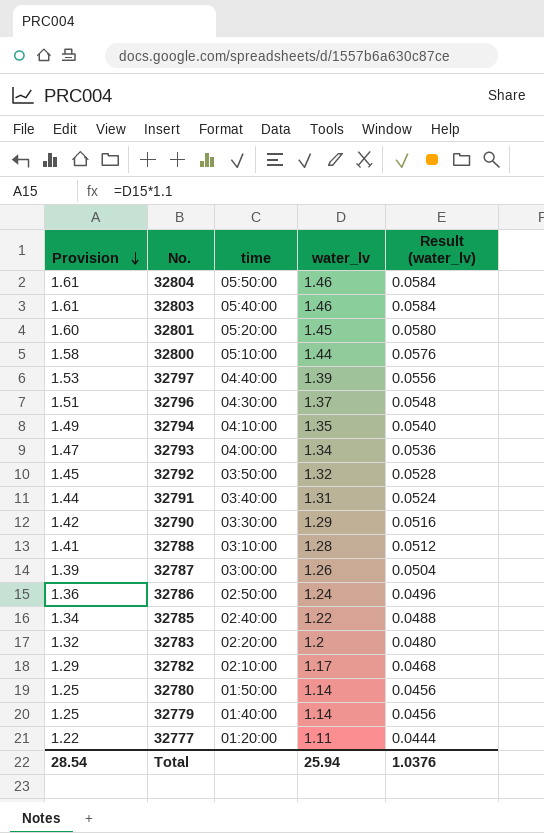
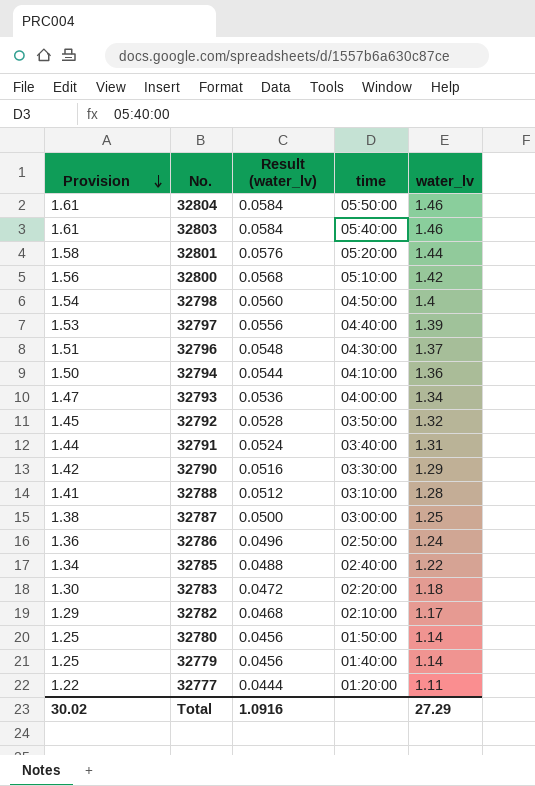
column Result (water_lv) | position: 5 -> 3
32801 | Provision: 1.60 -> 1.58
32801 | Result (water_lv): 0.0580 -> 0.0576
32801 | water_lv: 1.45 -> 1.44
32800 | Provision: 1.58 -> 1.56
32800 | Result (water_lv): 0.0576 -> 0.0568
32800 | water_lv: 1.44 -> 1.42
row 32798: none -> 1.54 | 0.0560 | 04:50:00 | 1.4
32794 | Provision: 1.49 -> 1.50
32794 | Result (water_lv): 0.0540 -> 0.0544
32794 | water_lv: 1.35 -> 1.36
32787 | Provision: 1.39 -> 1.38
32787 | Result (water_lv): 0.0504 -> 0.0500
32787 | water_lv: 1.26 -> 1.25
32783 | Provision: 1.32 -> 1.30
32783 | Result (water_lv): 0.0480 -> 0.0472
32783 | water_lv: 1.2 -> 1.18
Total | Provision: 28.54 -> 30.02
Total | Result (water_lv): 1.0376 -> 1.0916
Total | water_lv: 25.94 -> 27.29

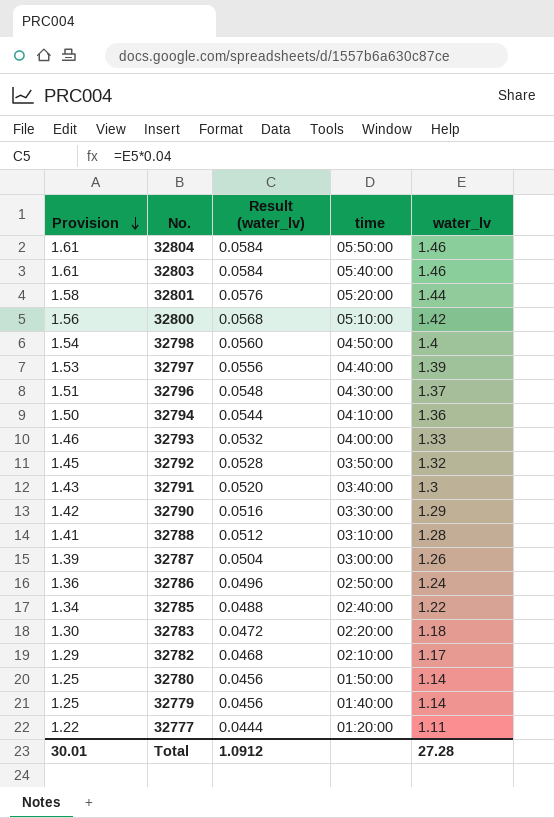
32793 | Provision: 1.47 -> 1.46
32793 | Result (water_lv): 0.0536 -> 0.0532
32793 | water_lv: 1.34 -> 1.33
32791 | Provision: 1.44 -> 1.43
32791 | Result (water_lv): 0.0524 -> 0.0520
32791 | water_lv: 1.31 -> 1.3
32787 | Provision: 1.38 -> 1.39
32787 | Result (water_lv): 0.0500 -> 0.0504
32787 | water_lv: 1.25 -> 1.26
Total | Provision: 30.02 -> 30.01
Total | Result (water_lv): 1.0916 -> 1.0912
Total | water_lv: 27.29 -> 27.28

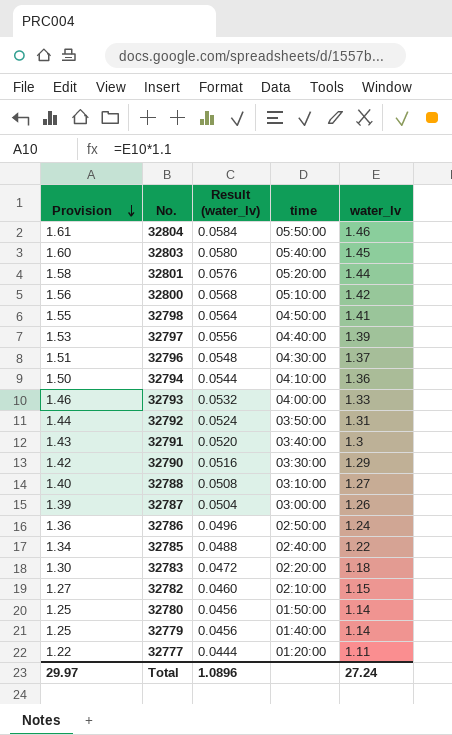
32803 | Provision: 1.61 -> 1.60
32803 | Result (water_lv): 0.0584 -> 0.0580
32803 | water_lv: 1.46 -> 1.45
32798 | Provision: 1.54 -> 1.55
32798 | Result (water_lv): 0.0560 -> 0.0564
32798 | water_lv: 1.4 -> 1.41
32792 | Provision: 1.45 -> 1.44
32792 | Result (water_lv): 0.0528 -> 0.0524
32792 | water_lv: 1.32 -> 1.31
32788 | Provision: 1.41 -> 1.40
32788 | Result (water_lv): 0.0512 -> 0.0508
32788 | water_lv: 1.28 -> 1.27
32782 | Provision: 1.29 -> 1.27
32782 | Result (water_lv): 0.0468 -> 0.0460
32782 | water_lv: 1.17 -> 1.15
Total | Provision: 30.01 -> 29.97
Total | Result (water_lv): 1.0912 -> 1.0896
Total | water_lv: 27.28 -> 27.24

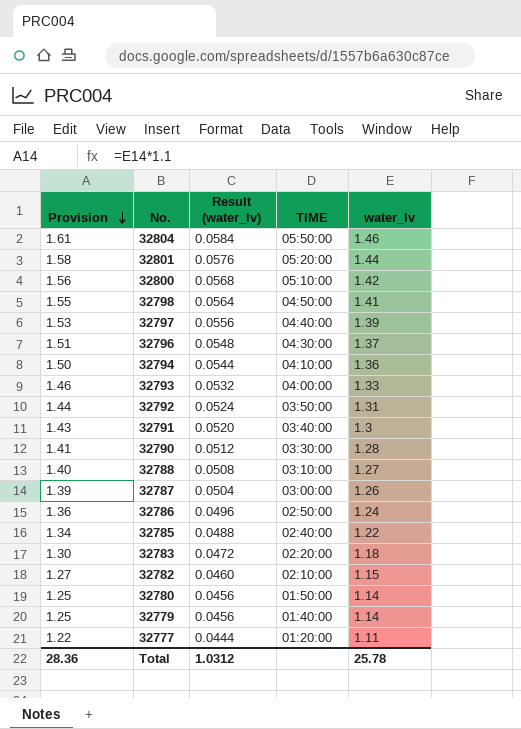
column name: time -> TIME
row 32803: 1.60 | 0.0580 | 05:40:00 | 1.45 -> none
32790 | Provision: 1.42 -> 1.41
32790 | Result (water_lv): 0.0516 -> 0.0512
32790 | water_lv: 1.29 -> 1.28
Total | Provision: 29.97 -> 28.36
Total | Result (water_lv): 1.0896 -> 1.0312
Total | water_lv: 27.24 -> 25.78

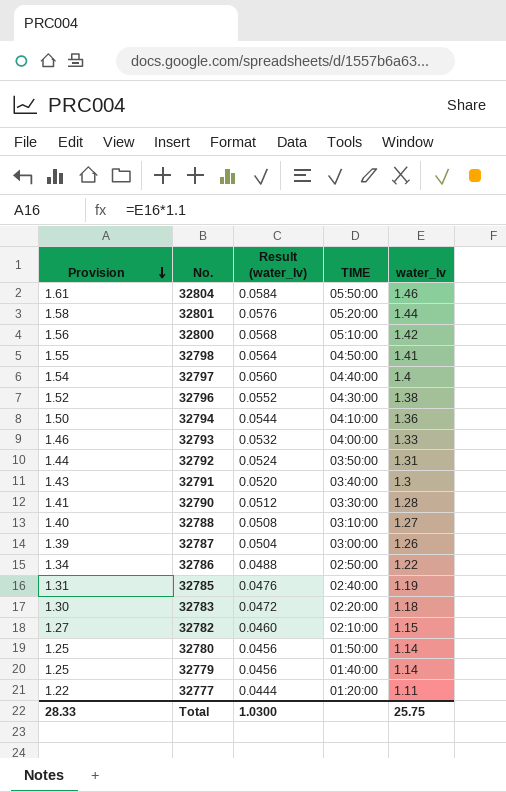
32797 | Provision: 1.53 -> 1.54
32797 | Result (water_lv): 0.0556 -> 0.0560
32797 | water_lv: 1.39 -> 1.4
32796 | Provision: 1.51 -> 1.52
32796 | Result (water_lv): 0.0548 -> 0.0552
32796 | water_lv: 1.37 -> 1.38
32786 | Provision: 1.36 -> 1.34
32786 | Result (water_lv): 0.0496 -> 0.0488
32786 | water_lv: 1.24 -> 1.22
32785 | Provision: 1.34 -> 1.31
32785 | Result (water_lv): 0.0488 -> 0.0476
32785 | water_lv: 1.22 -> 1.19
Total | Provision: 28.36 -> 28.33
Total | Result (water_lv): 1.0312 -> 1.0300
Total | water_lv: 25.78 -> 25.75

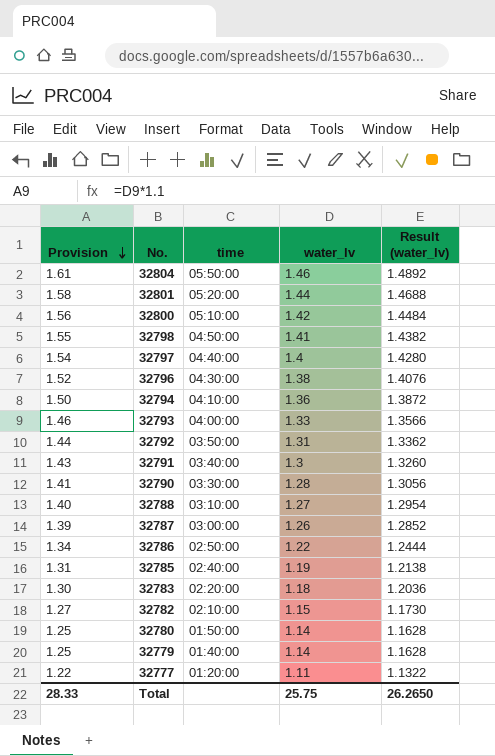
column name: TIME -> time
column Result (water_lv) | formula: [water_lv] * 0.04 -> [water_lv] * 1.02
column Result (water_lv) | position: 3 -> 5
Total | Result (water_lv): 1.0300 -> 26.2650

